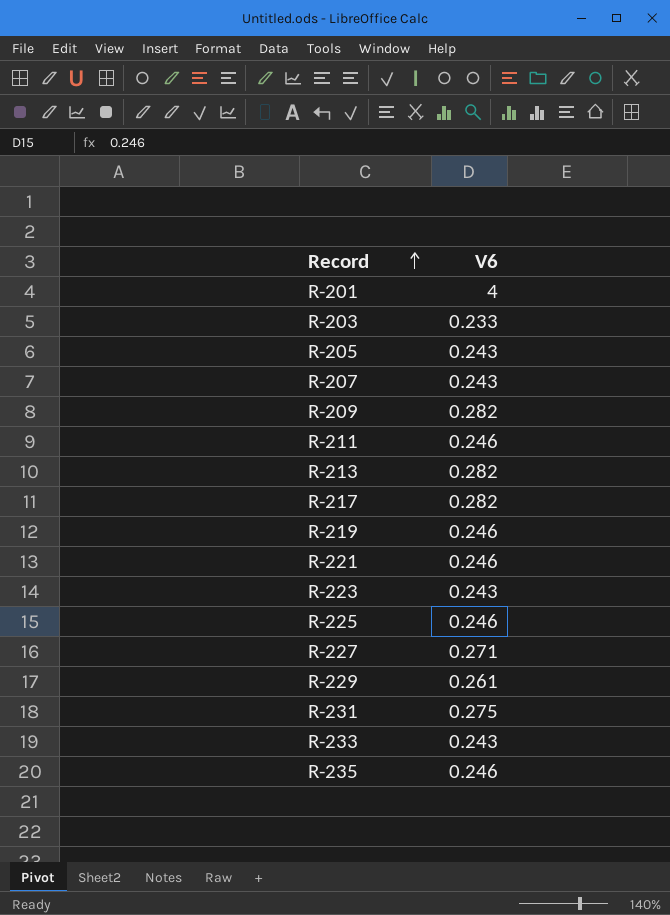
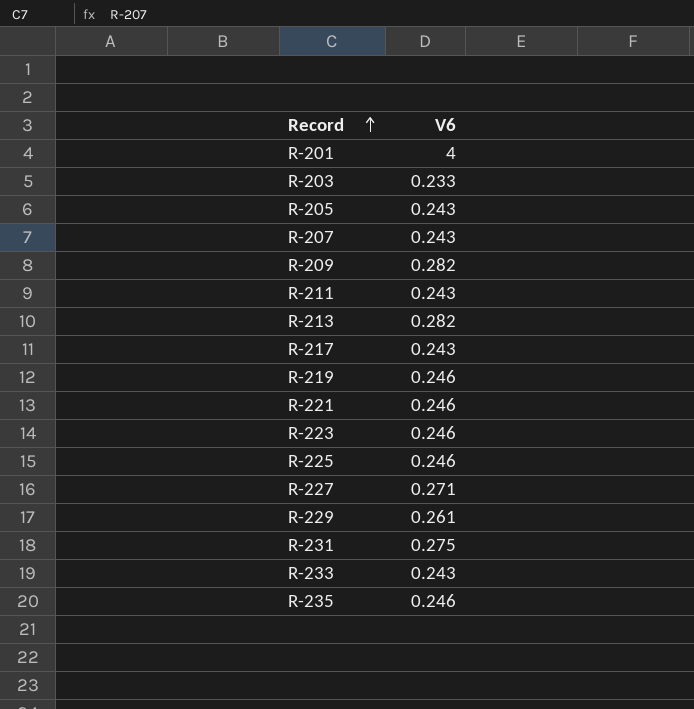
R-211 | V6: 0.246 -> 0.243
R-217 | V6: 0.282 -> 0.243
R-223 | V6: 0.243 -> 0.246

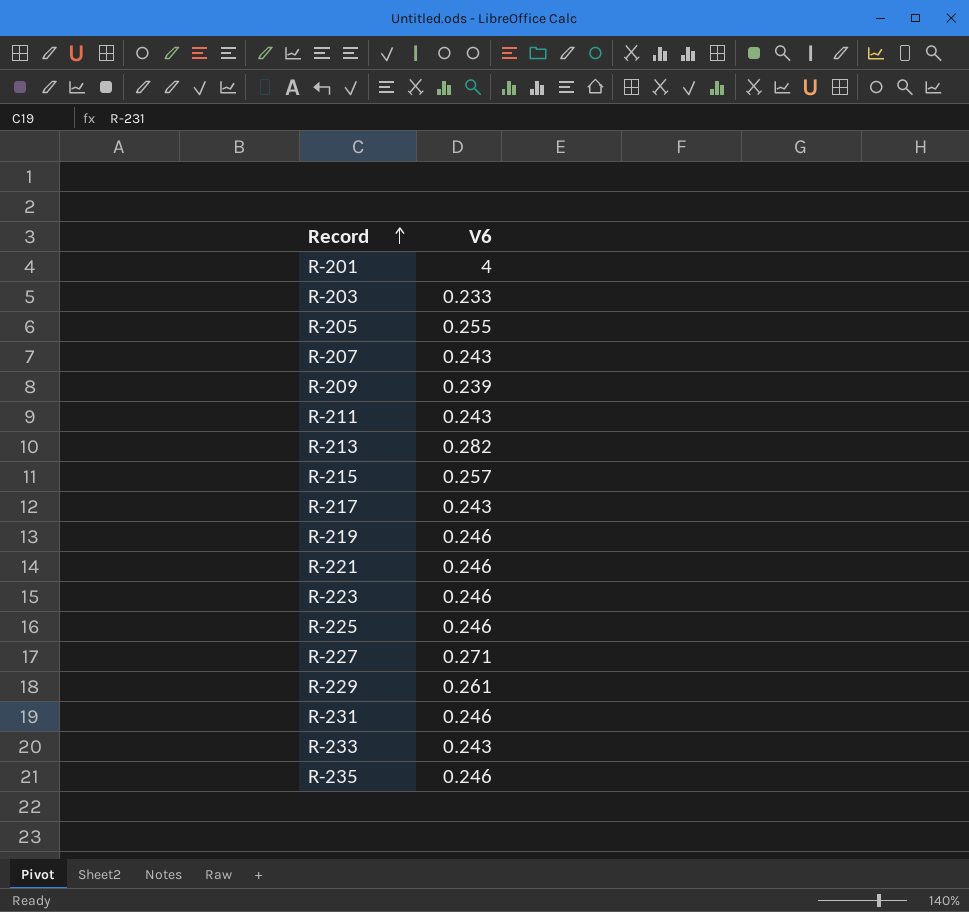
R-205 | V6: 0.243 -> 0.255
R-209 | V6: 0.282 -> 0.239
row R-215: none -> 0.257
R-231 | V6: 0.275 -> 0.246

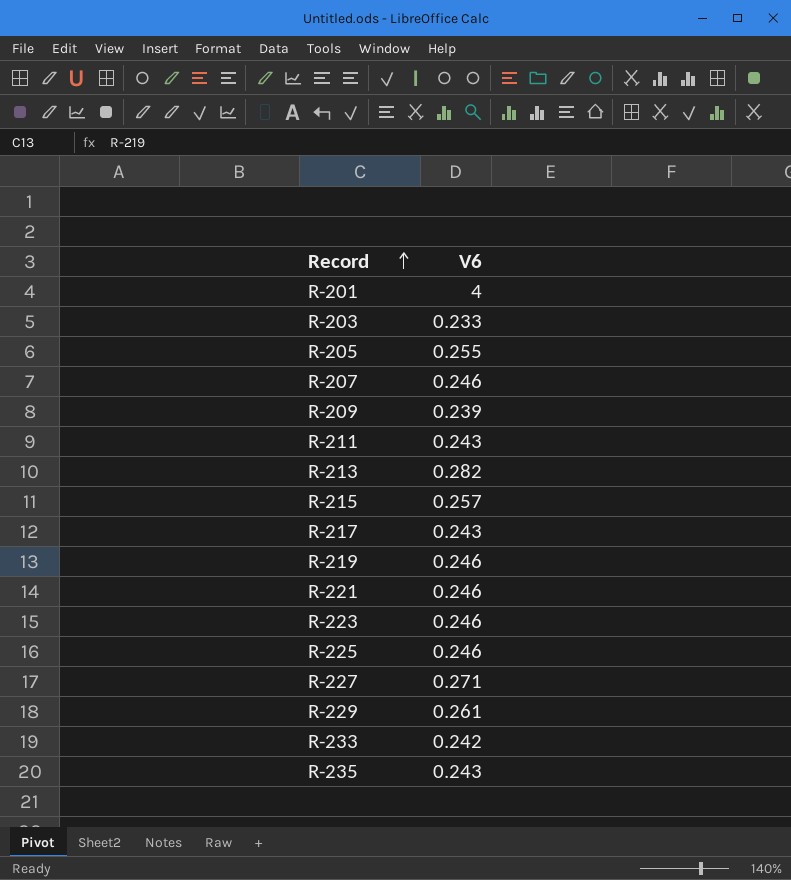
row R-231: 0.246 -> none
R-207 | V6: 0.243 -> 0.246
R-233 | V6: 0.243 -> 0.242
R-235 | V6: 0.246 -> 0.243

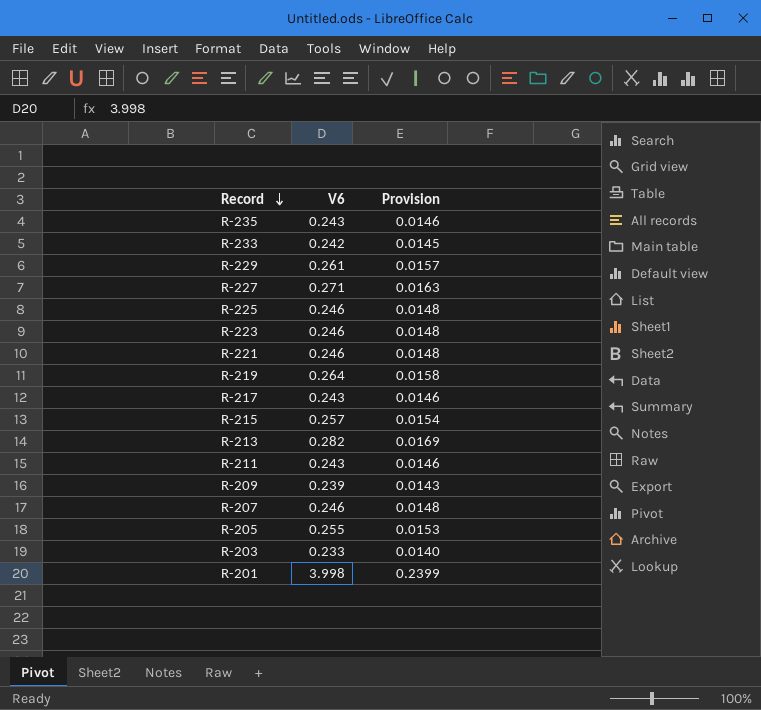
row order: Record ascending -> Record descending
column Provision | formula: none -> [V6] * 0.06
R-219 | V6: 0.246 -> 0.264
R-201 | V6: 4 -> 3.998

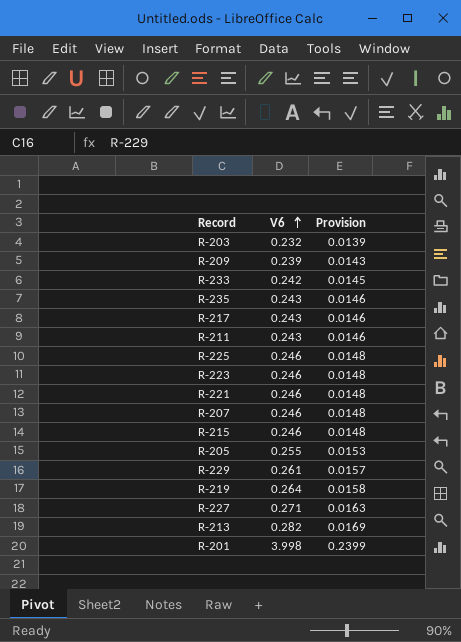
row order: Record descending -> V6 ascending
R-203 | V6: 0.233 -> 0.232
R-203 | Provision: 0.0140 -> 0.0139
R-215 | V6: 0.257 -> 0.246
R-215 | Provision: 0.0154 -> 0.0148

